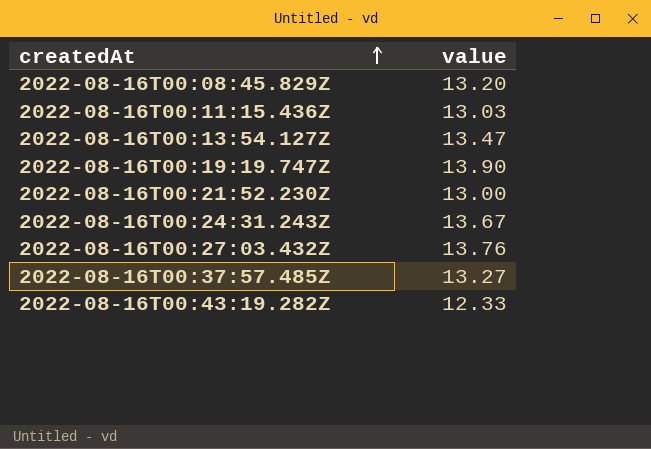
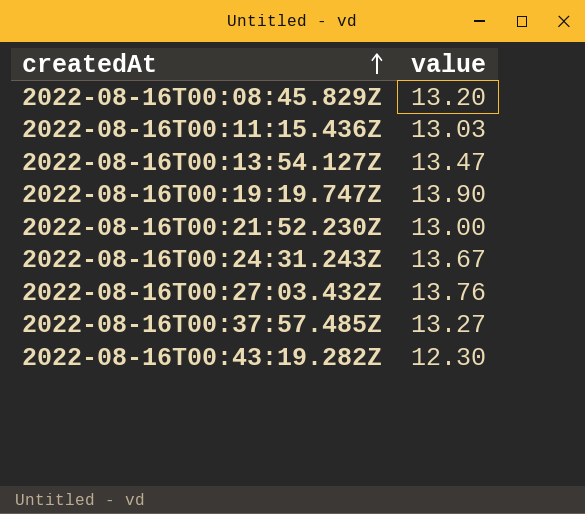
2022-08-16T00:43:19.282Z | value: 12.33 -> 12.30

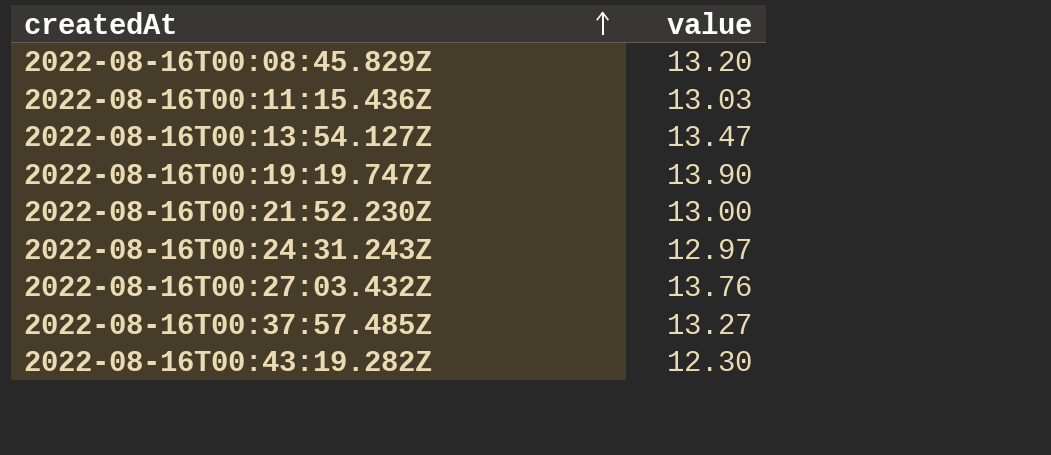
2022-08-16T00:24:31.243Z | value: 13.67 -> 12.97

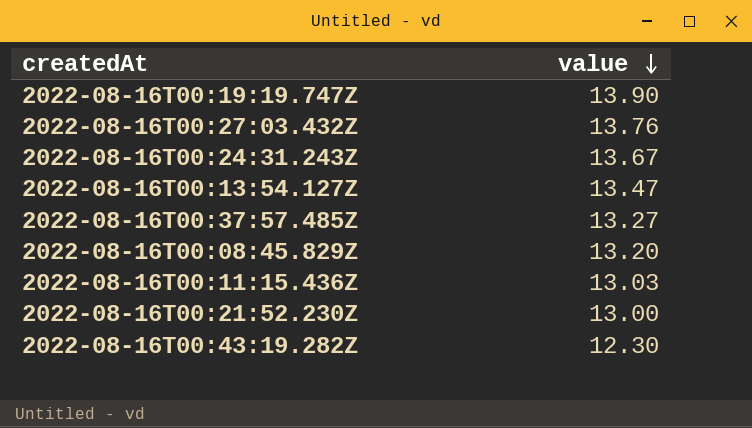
row order: createdAt ascending -> value descending
2022-08-16T00:24:31.243Z | value: 12.97 -> 13.67

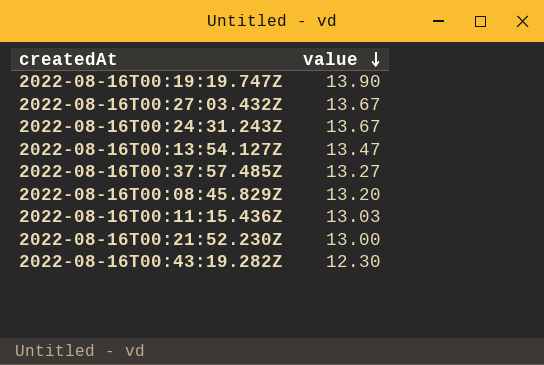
2022-08-16T00:27:03.432Z | value: 13.76 -> 13.67

